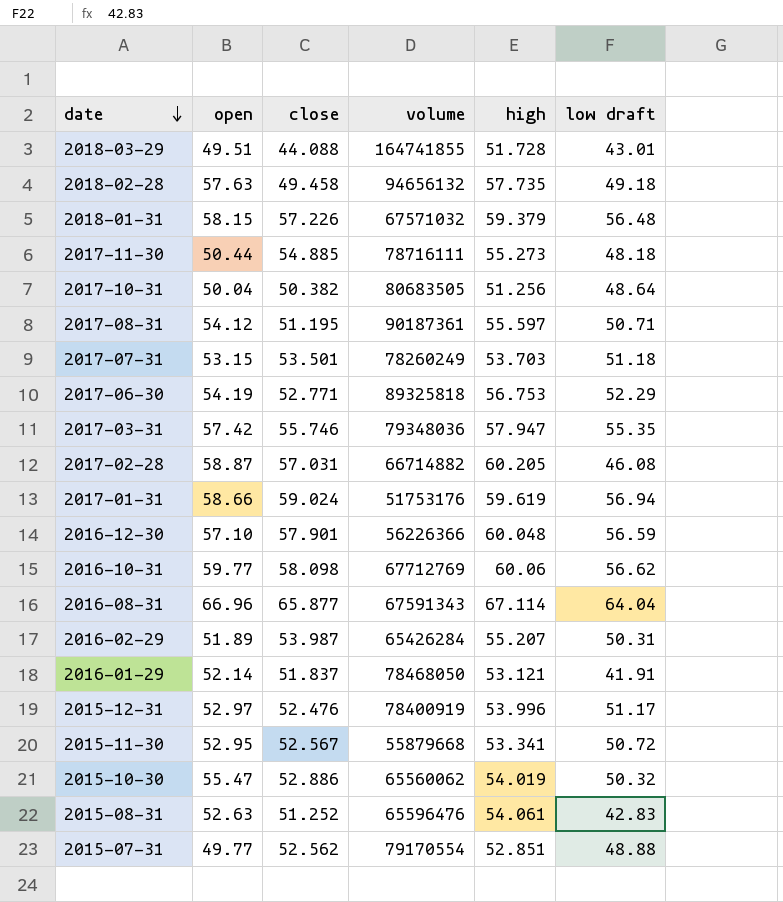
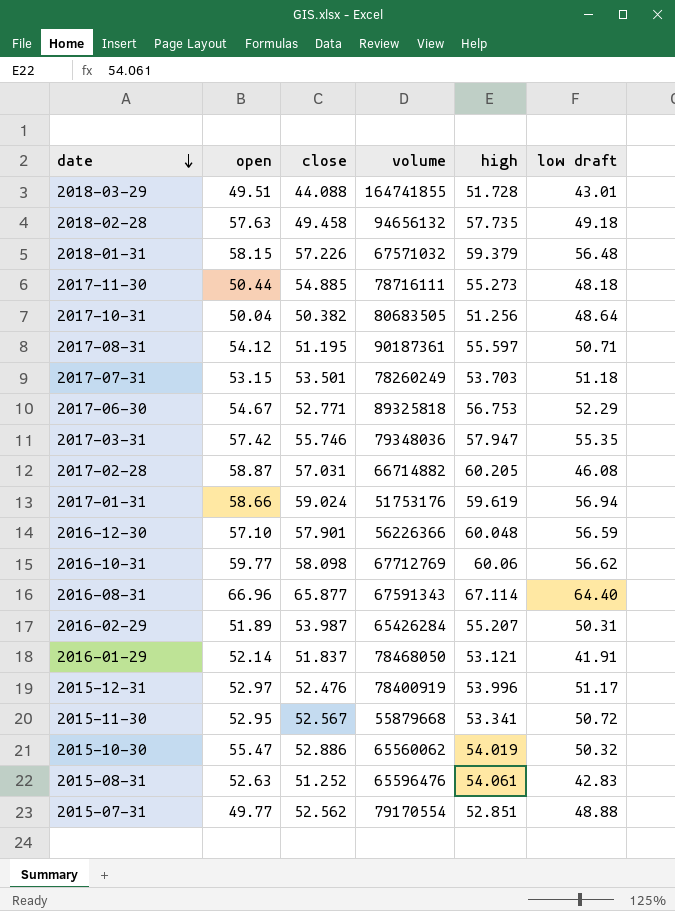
2017-06-30 | open: 54.19 -> 54.67
2016-08-31 | low draft: 64.04 -> 64.40

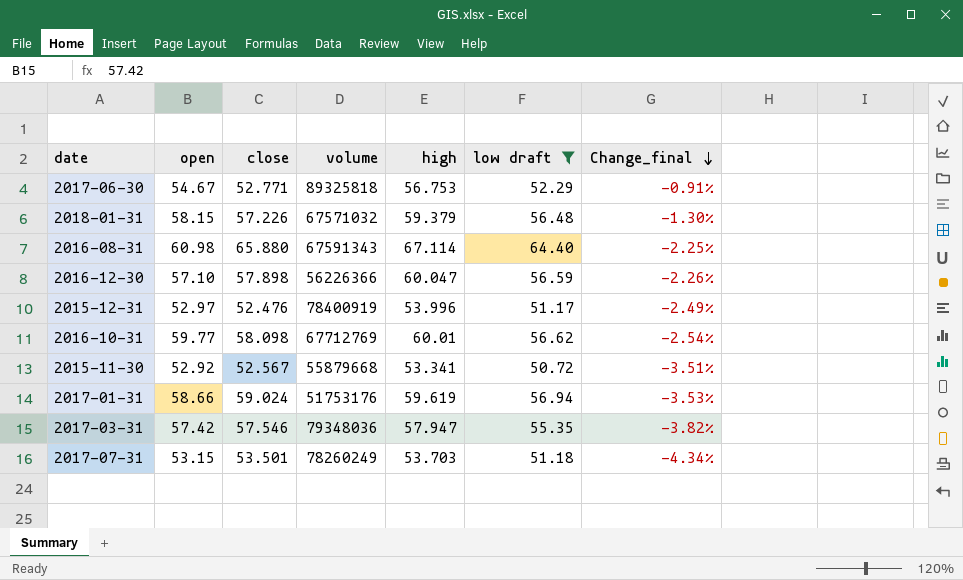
filter: none -> low draft >= 50.72
row order: date descending -> Change_final descending
column Change_final | formula: none -> ([low draft] - [close]) / [close]
2016-08-31 | open: 66.96 -> 60.98
2016-08-31 | close: 65.877 -> 65.880
2016-12-30 | close: 57.901 -> 57.898
2016-12-30 | high: 60.048 -> 60.047
2016-10-31 | high: 60.06 -> 60.01
2015-11-30 | open: 52.95 -> 52.92
2017-03-31 | close: 55.746 -> 57.546

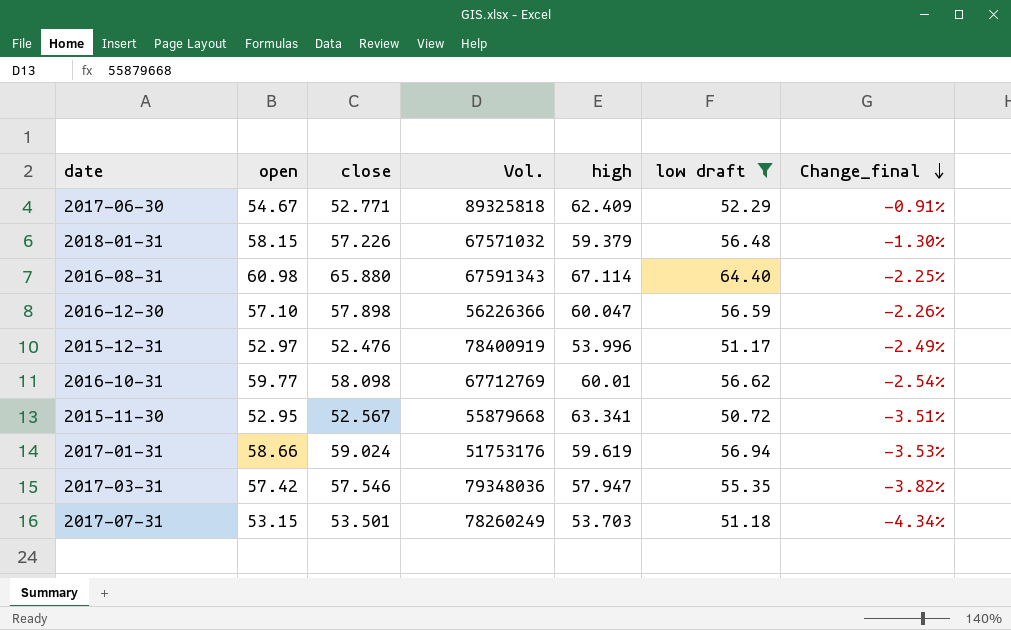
column name: volume -> Vol.
2017-06-30 | high: 56.753 -> 62.409
2015-11-30 | open: 52.92 -> 52.95
2015-11-30 | high: 53.341 -> 63.341

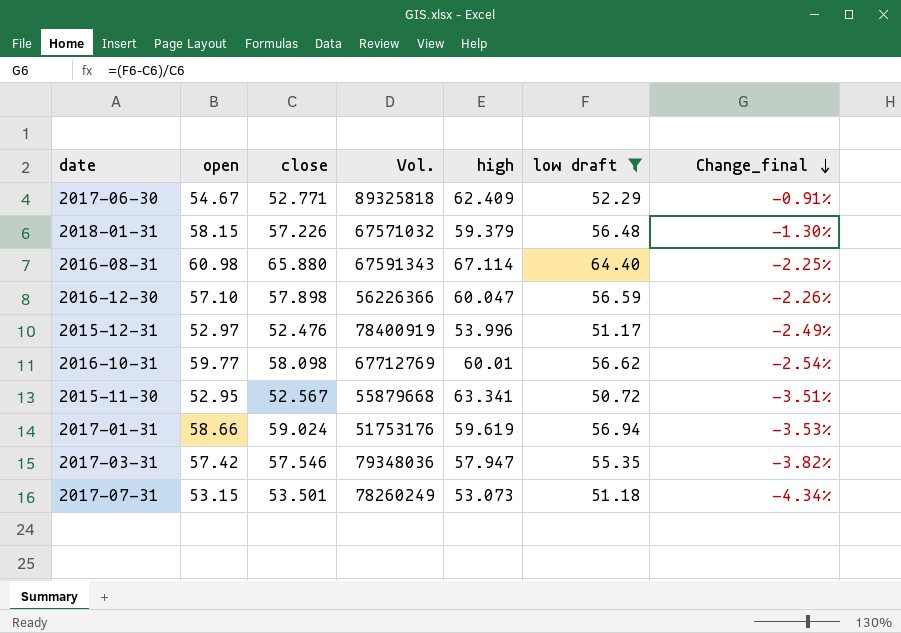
2017-07-31 | high: 53.703 -> 53.073

